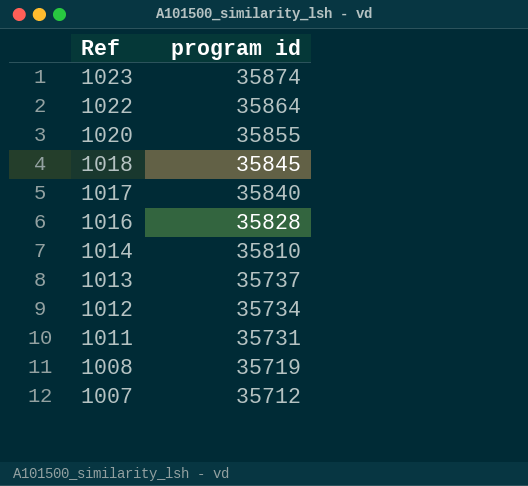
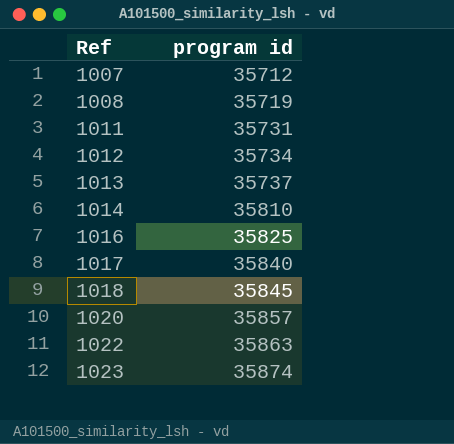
row order: Ref descending -> Ref ascending
1016 | program id: 35828 -> 35825
1020 | program id: 35855 -> 35857
1022 | program id: 35864 -> 35863

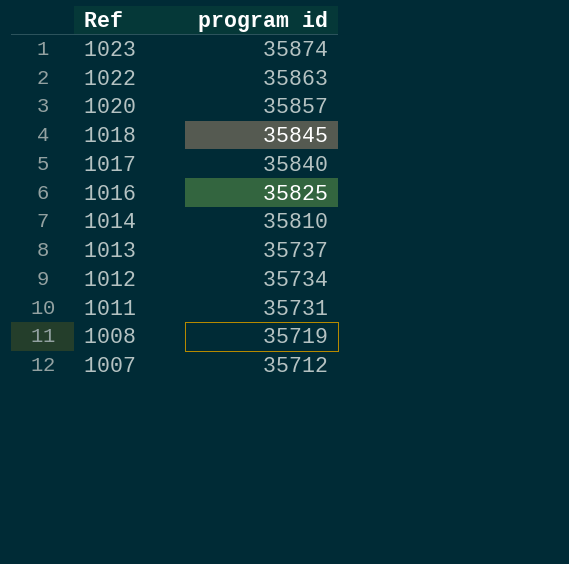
row order: Ref ascending -> Ref descending

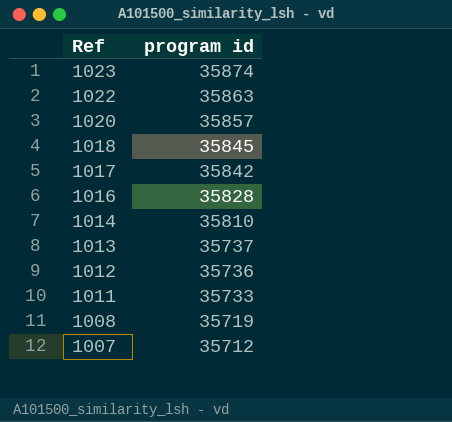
1017 | program id: 35840 -> 35842
1016 | program id: 35825 -> 35828
1012 | program id: 35734 -> 35736
1011 | program id: 35731 -> 35733

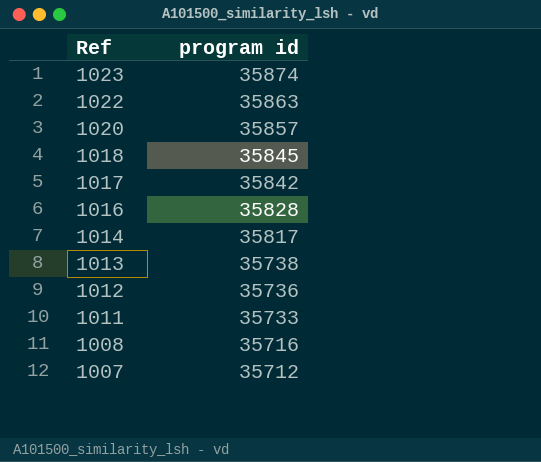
1014 | program id: 35810 -> 35817
1013 | program id: 35737 -> 35738
1008 | program id: 35719 -> 35716

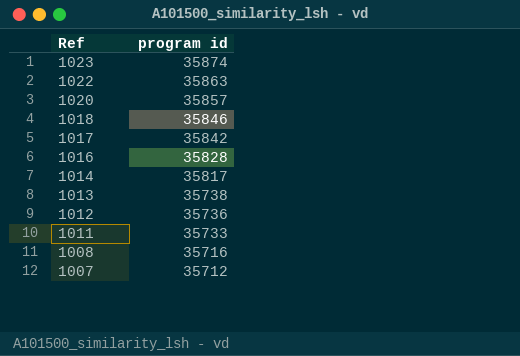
1018 | program id: 35845 -> 35846

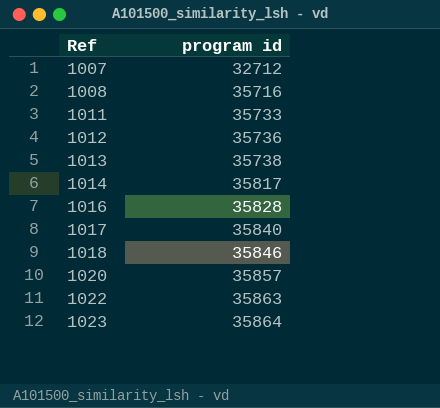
row order: Ref descending -> Ref ascending
1007 | program id: 35712 -> 32712
1017 | program id: 35842 -> 35840
1023 | program id: 35874 -> 35864

